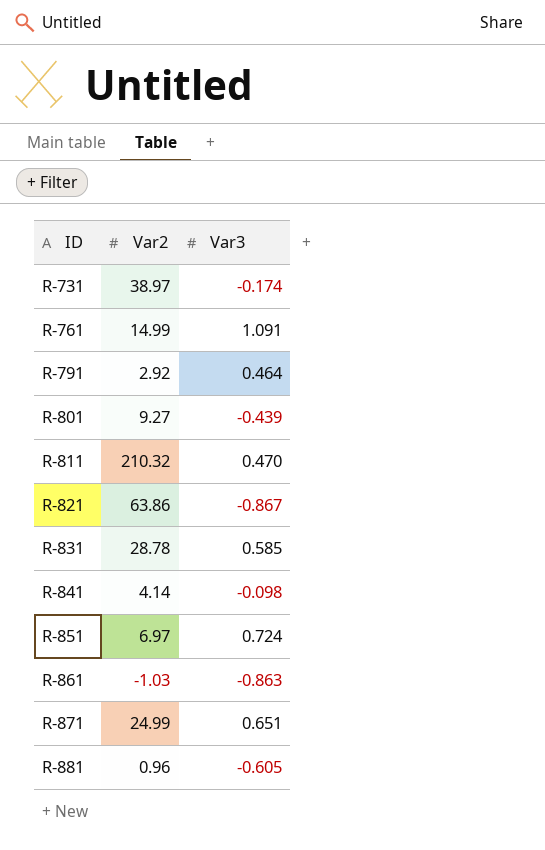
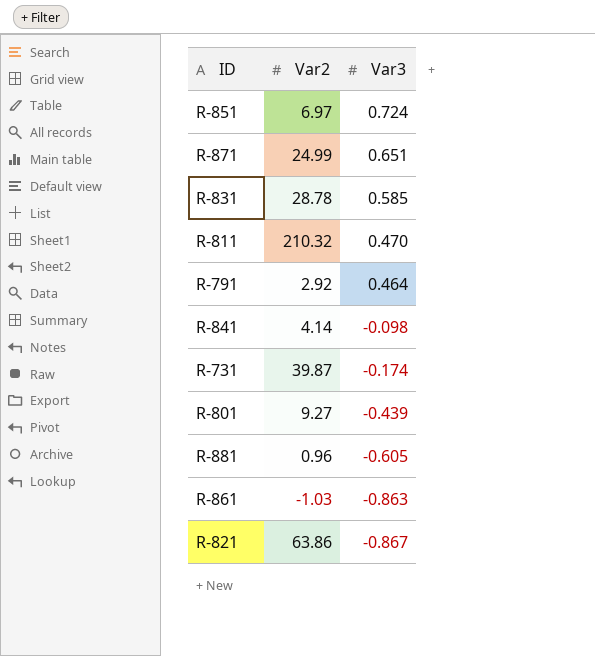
row order: ID ascending -> Var3 descending
row R-761: 14.99 | 1.091 -> none
R-731 | Var2: 38.97 -> 39.87

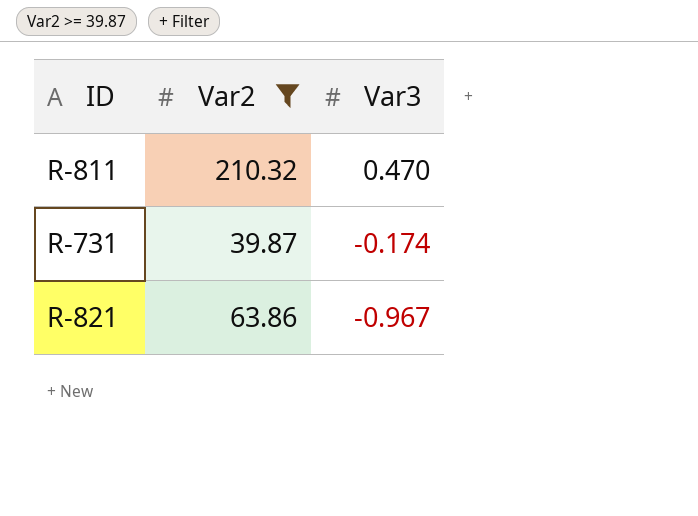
filter: none -> Var2 >= 39.87
R-821 | Var3: -0.867 -> -0.967

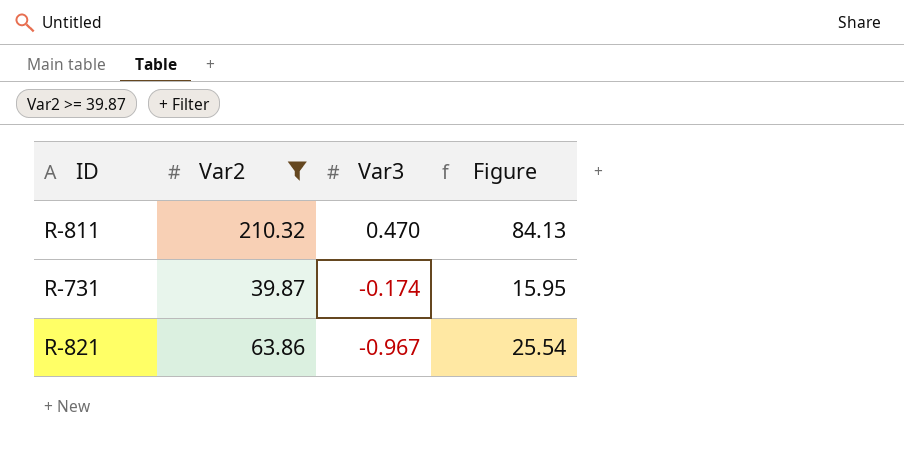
column Figure | formula: none -> [Var2] * 0.4

